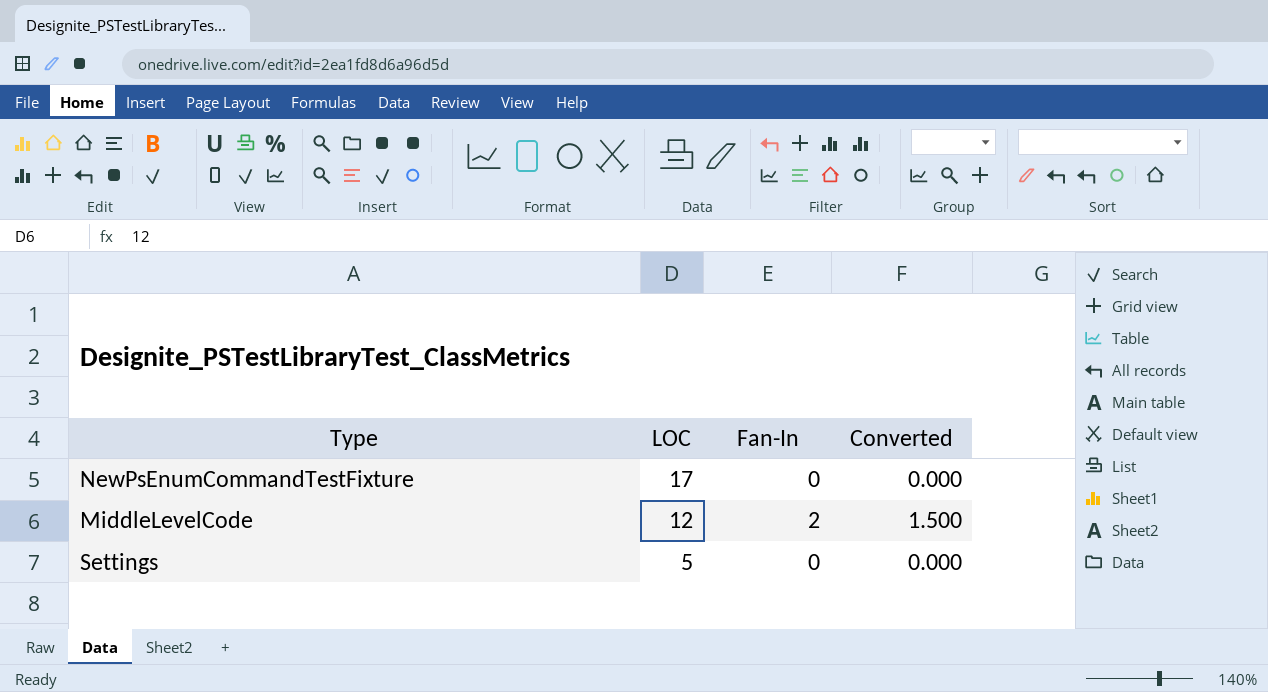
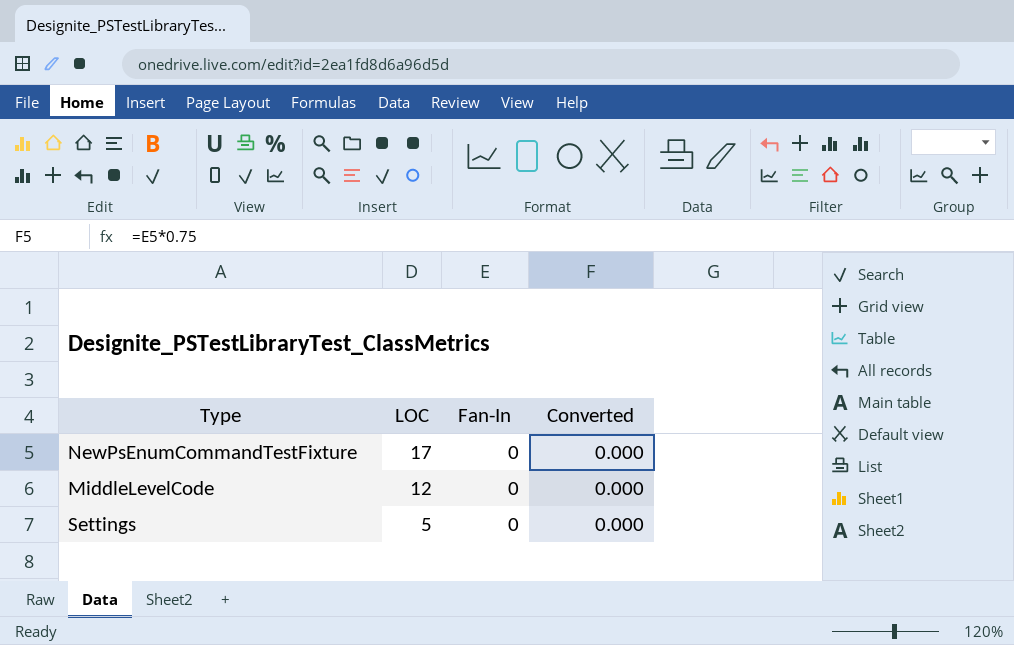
MiddleLevelCode | Fan-In: 2 -> 0
MiddleLevelCode | Converted: 1.500 -> 0.000

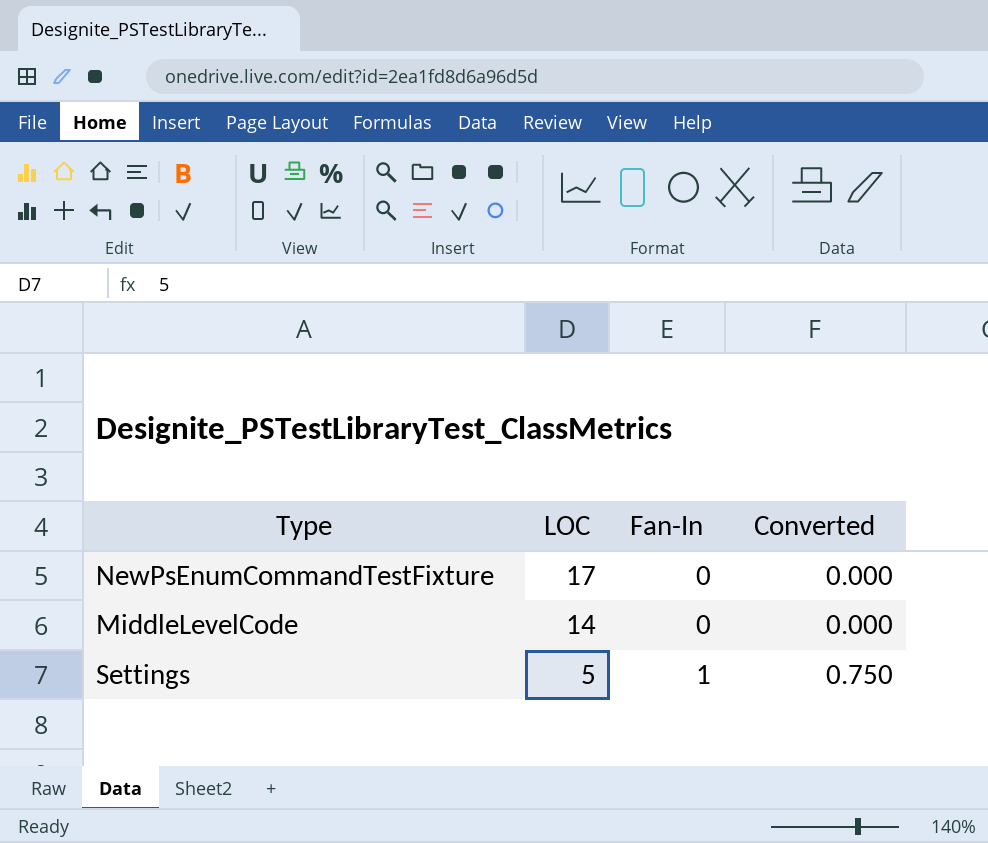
MiddleLevelCode | LOC: 12 -> 14
Settings | Fan-In: 0 -> 1
Settings | Converted: 0.000 -> 0.750

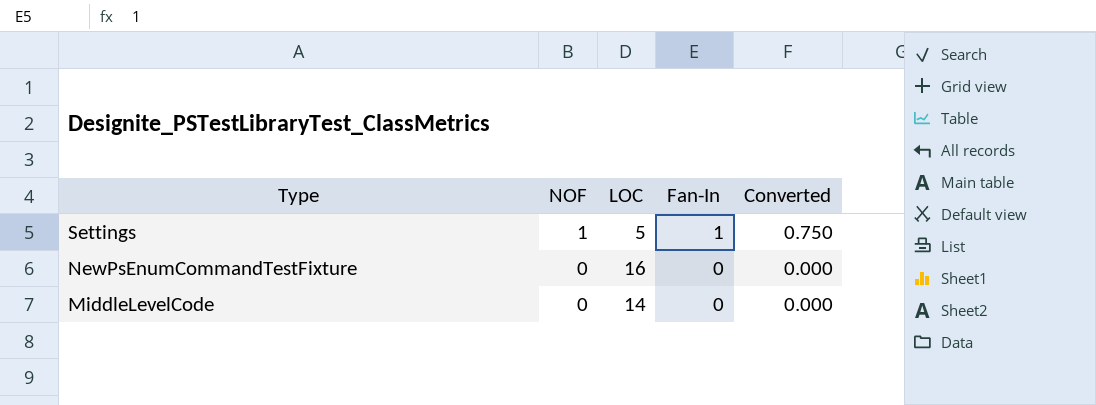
row order: LOC descending -> Type descending
column NOF | position: none -> 2
NewPsEnumCommandTestFixture | LOC: 17 -> 16

